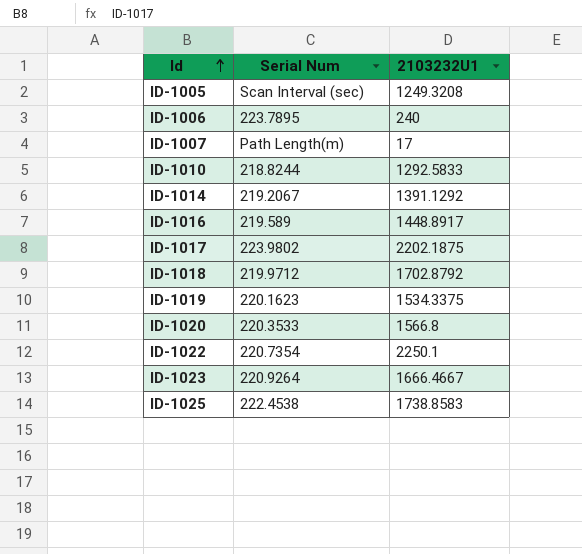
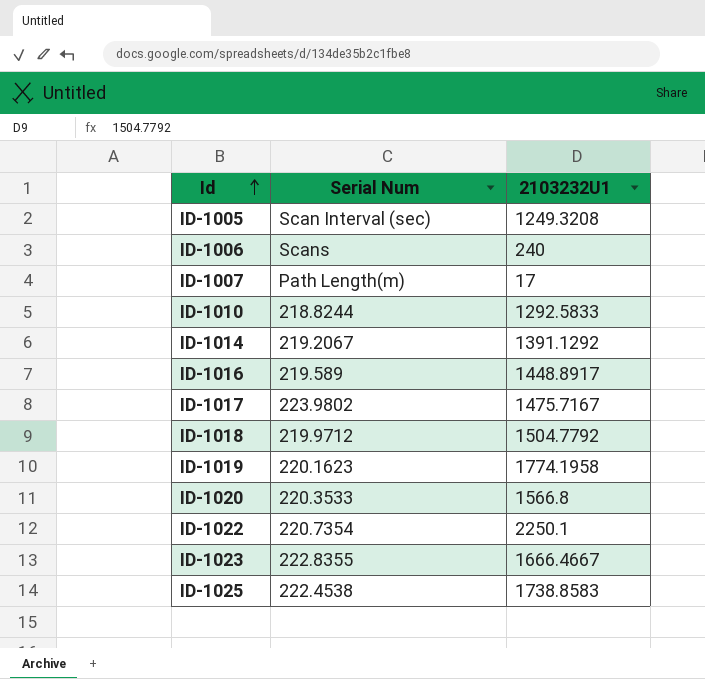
ID-1006 | Serial Num: 223.7895 -> Scans
ID-1017 | 2103232U1: 2202.1875 -> 1475.7167
ID-1018 | 2103232U1: 1702.8792 -> 1504.7792
ID-1019 | 2103232U1: 1534.3375 -> 1774.1958
ID-1023 | Serial Num: 220.9264 -> 222.8355

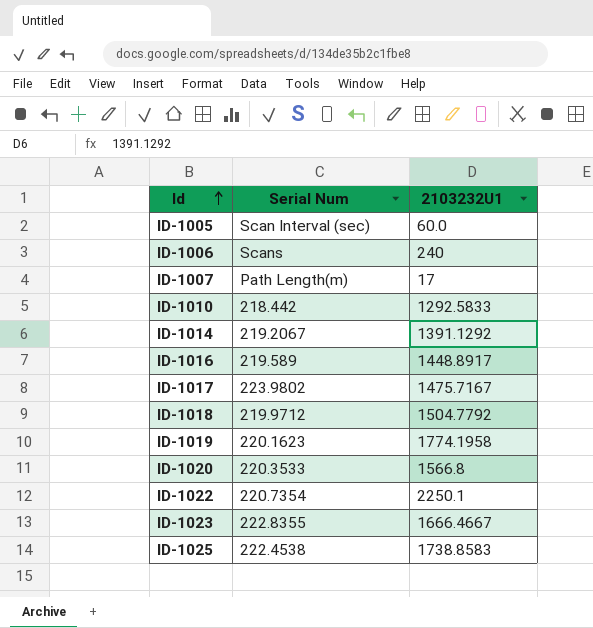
ID-1005 | 2103232U1: 1249.3208 -> 60.0
ID-1010 | Serial Num: 218.8244 -> 218.442

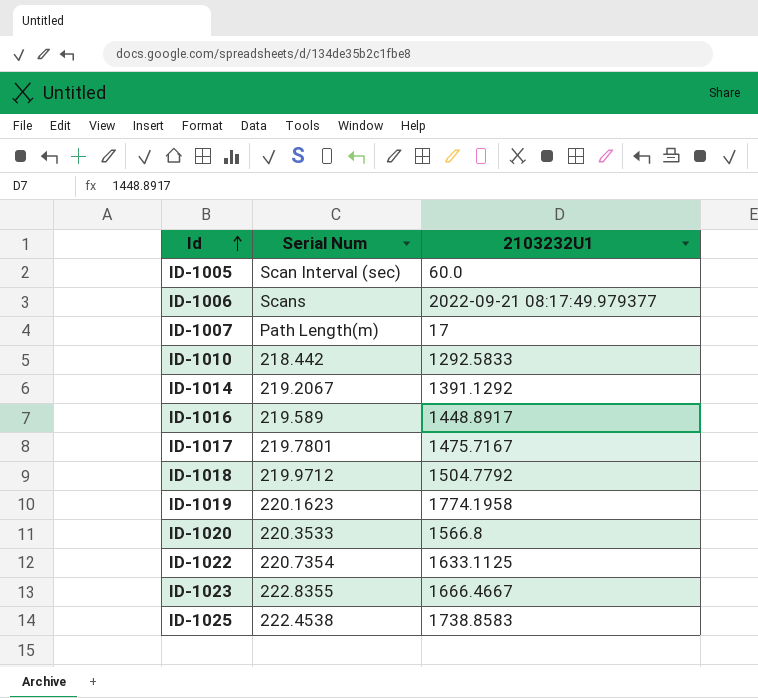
ID-1006 | 2103232U1: 240 -> 2022-09-21 08:17:49.979377
ID-1017 | Serial Num: 223.9802 -> 219.7801
ID-1022 | 2103232U1: 2250.1 -> 1633.1125

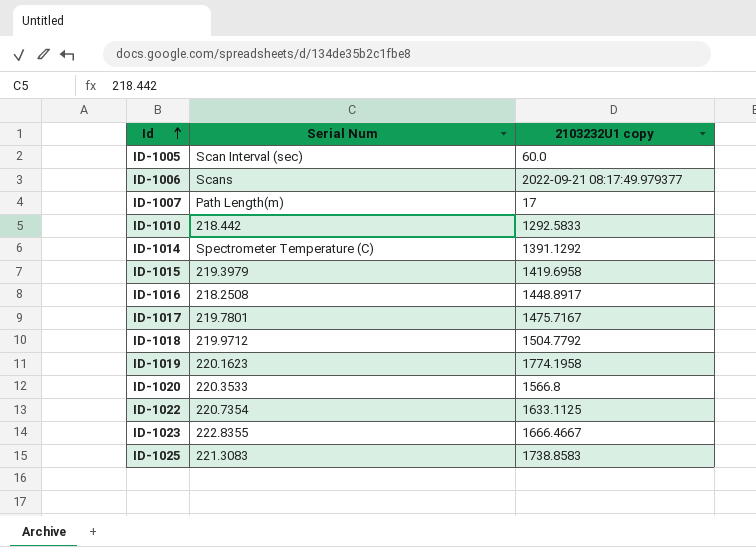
column name: 2103232U1 -> 2103232U1 copy
ID-1014 | Serial Num: 219.2067 -> Spectrometer Temperature (C)
row ID-1015: none -> 219.3979 | 1419.6958
ID-1016 | Serial Num: 219.589 -> 218.2508
ID-1025 | Serial Num: 222.4538 -> 221.3083

